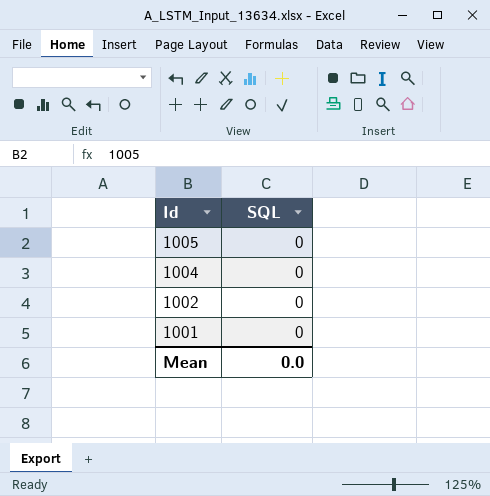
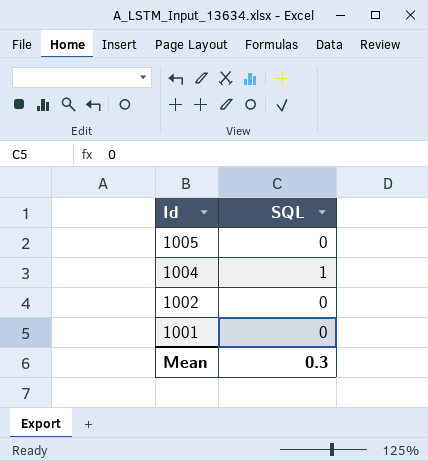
1004 | SQL: 0 -> 1
Mean | SQL: 0.0 -> 0.3

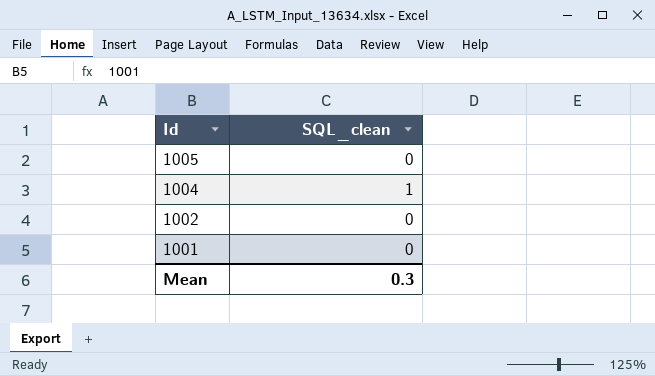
column name: SQL -> SQL_clean

